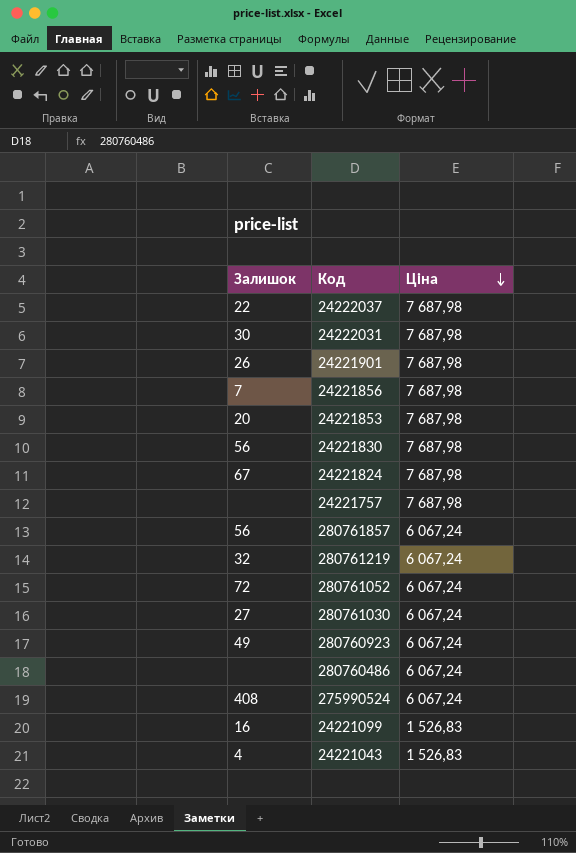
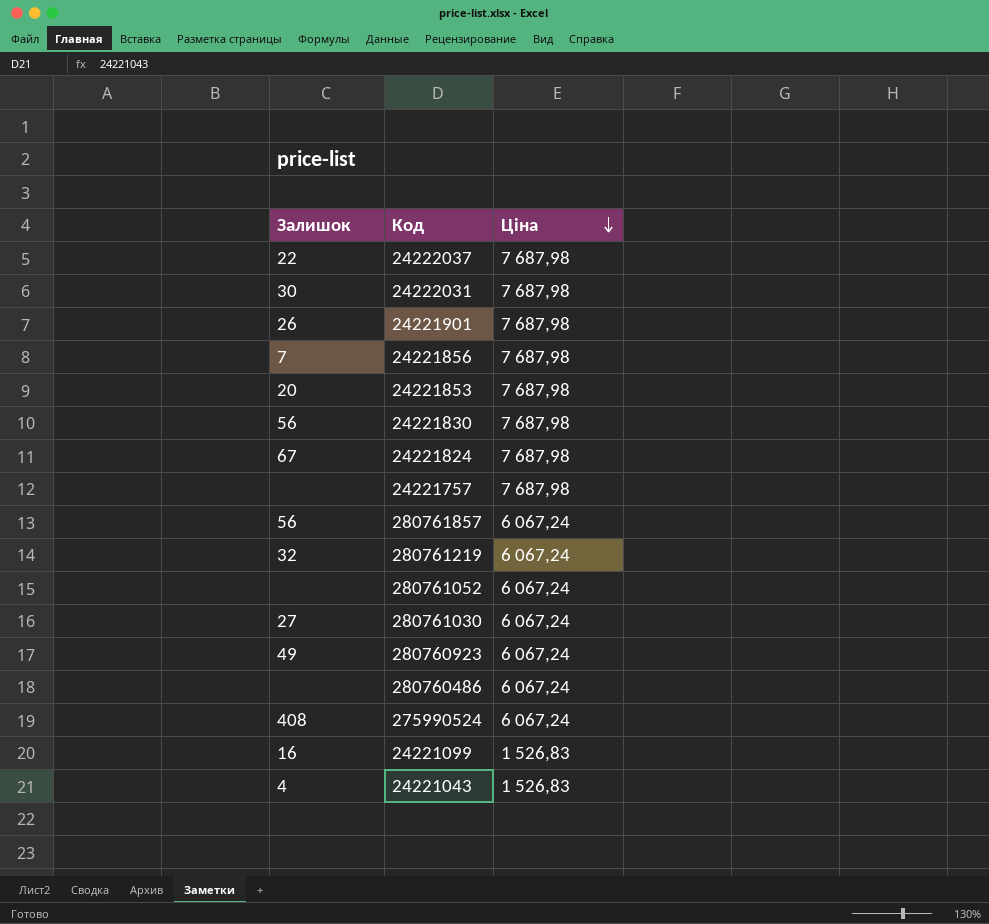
280761052 | Залишок: 72 -> none

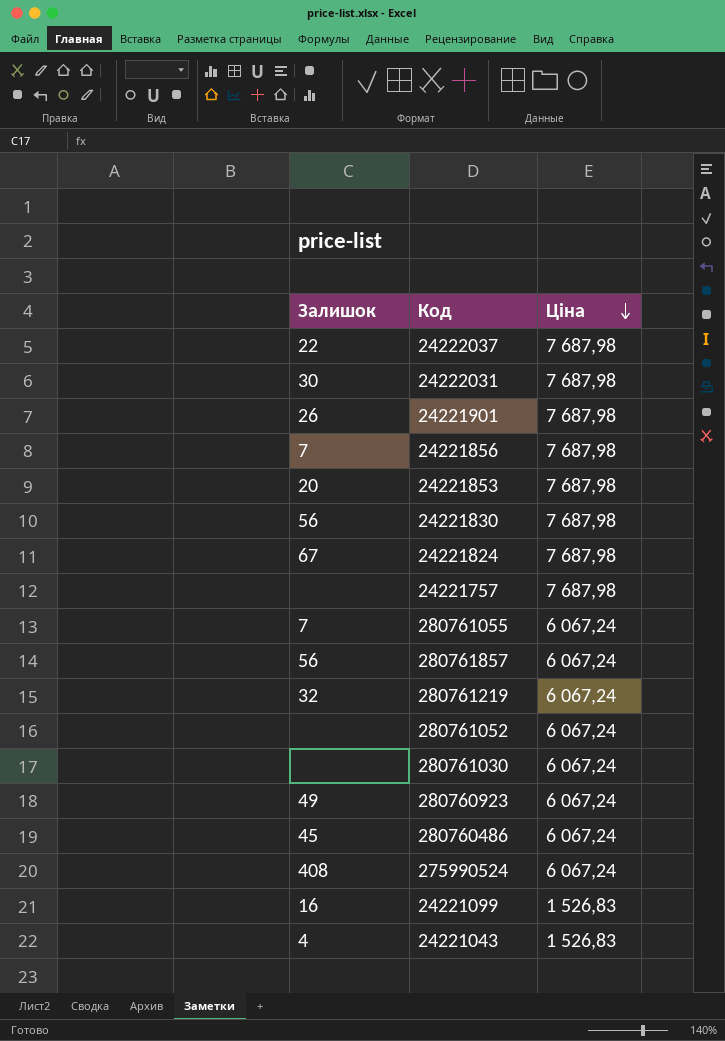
row 280761055: none -> 7 | 6 067,24
280761030 | Залишок: 27 -> none
280760486 | Залишок: none -> 45

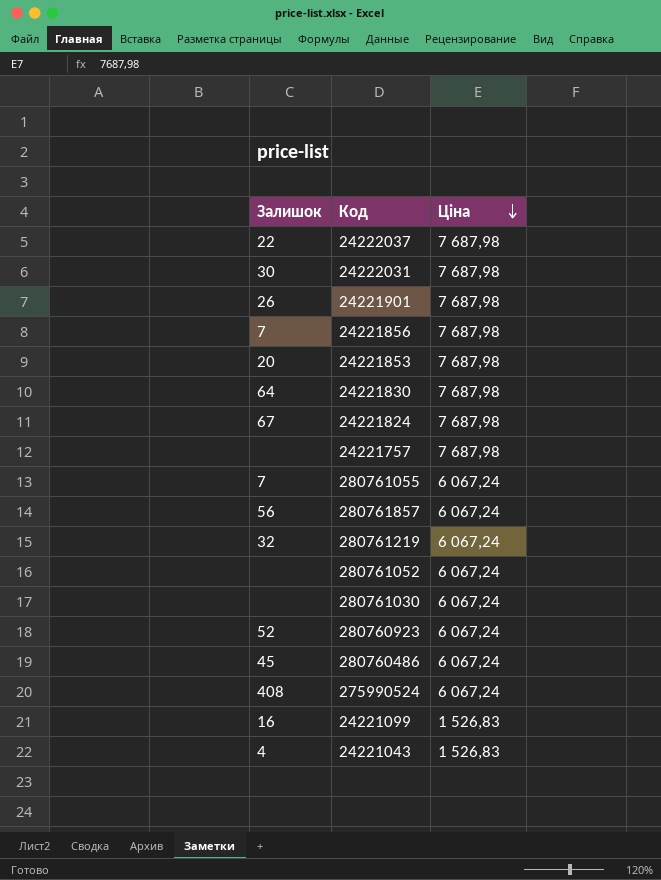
24221830 | Залишок: 56 -> 64
280760923 | Залишок: 49 -> 52

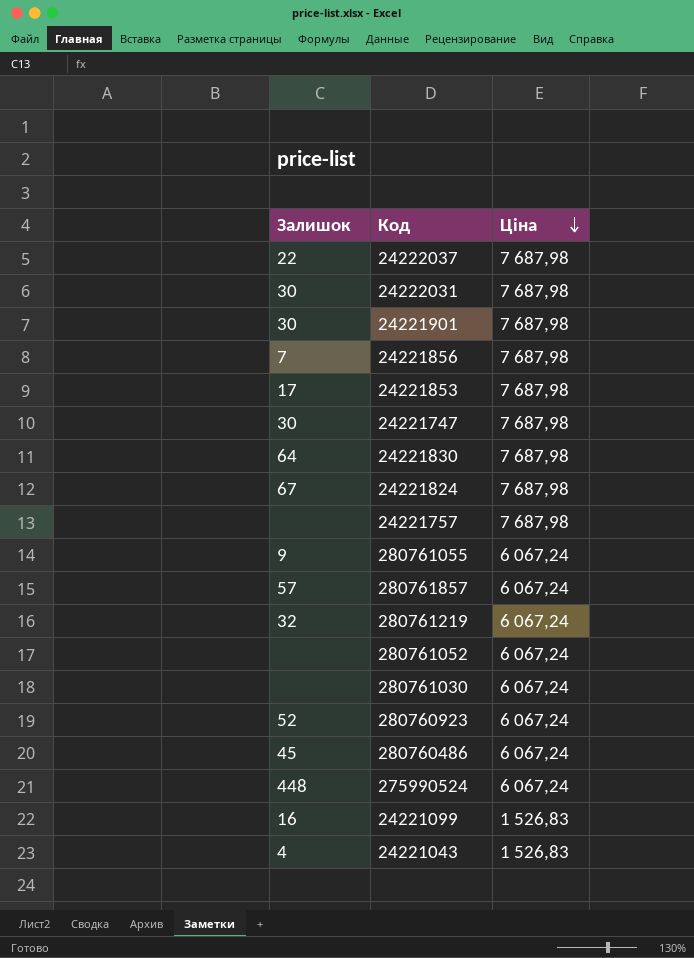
24221901 | Залишок: 26 -> 30
24221853 | Залишок: 20 -> 17
row 24221747: none -> 30 | 7 687,98
280761055 | Залишок: 7 -> 9
280761857 | Залишок: 56 -> 57
275990524 | Залишок: 408 -> 448

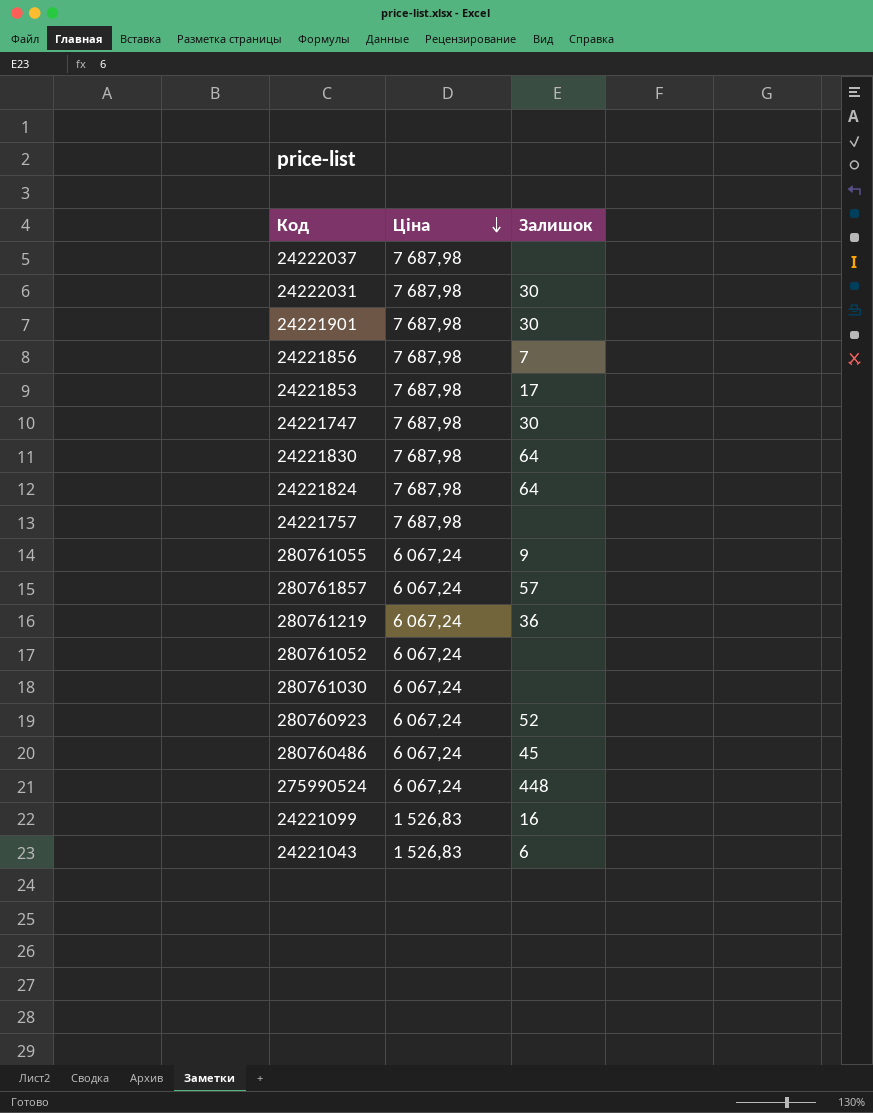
column Залишок | position: 1 -> 3
24222037 | Залишок: 22 -> none
24221824 | Залишок: 67 -> 64
280761219 | Залишок: 32 -> 36
24221043 | Залишок: 4 -> 6

